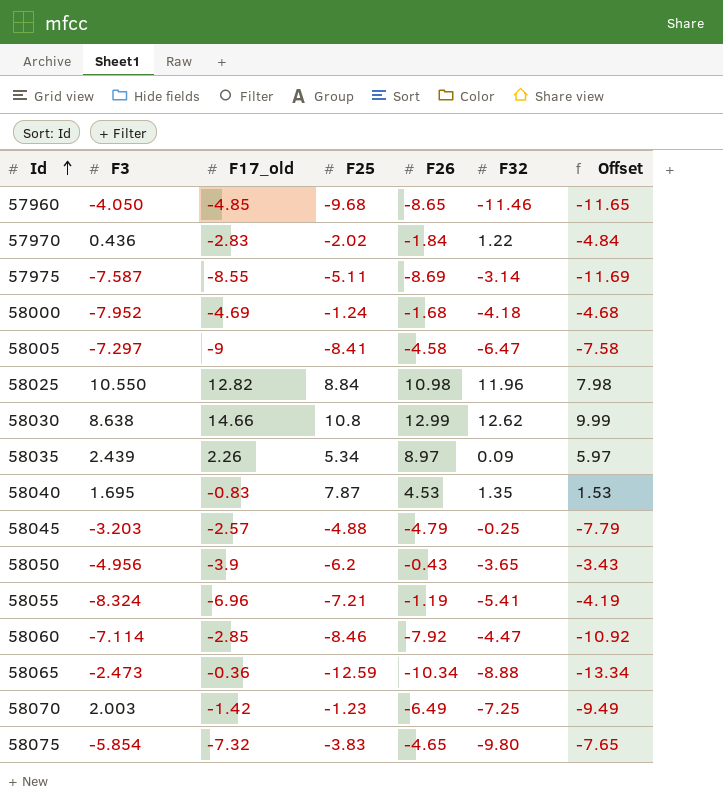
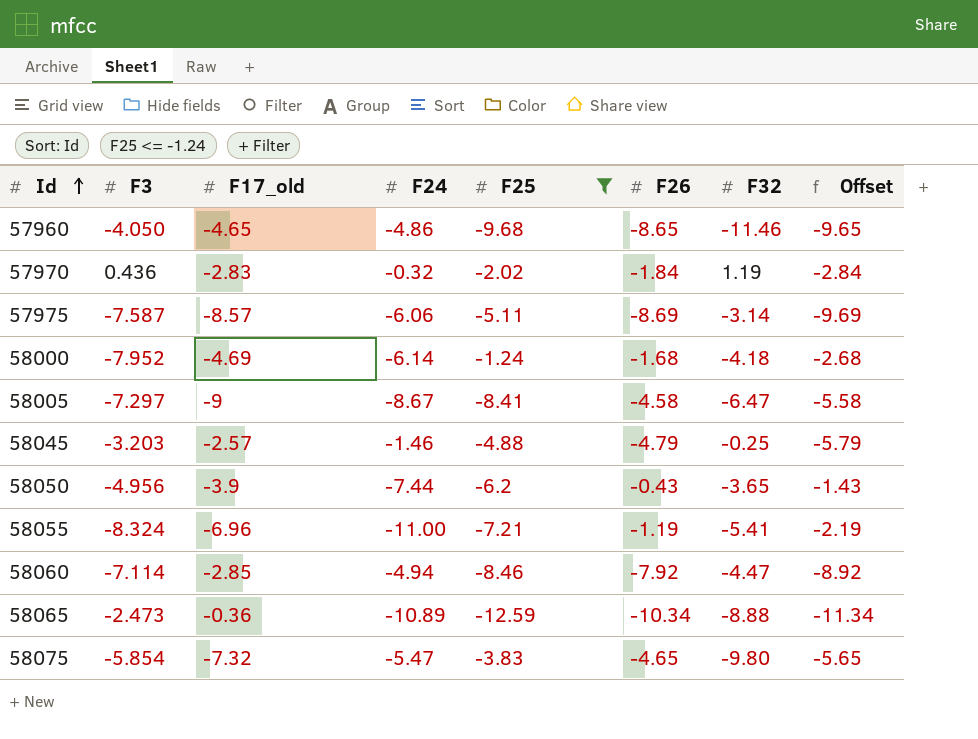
filter: none -> F25 <= -1.24
column F24 | position: none -> 4
column Offset | formula: [F26] - 3 -> [F26] - 1
57960 | F17_old: -4.85 -> -4.65
57970 | F32: 1.22 -> 1.19
57975 | F17_old: -8.55 -> -8.57

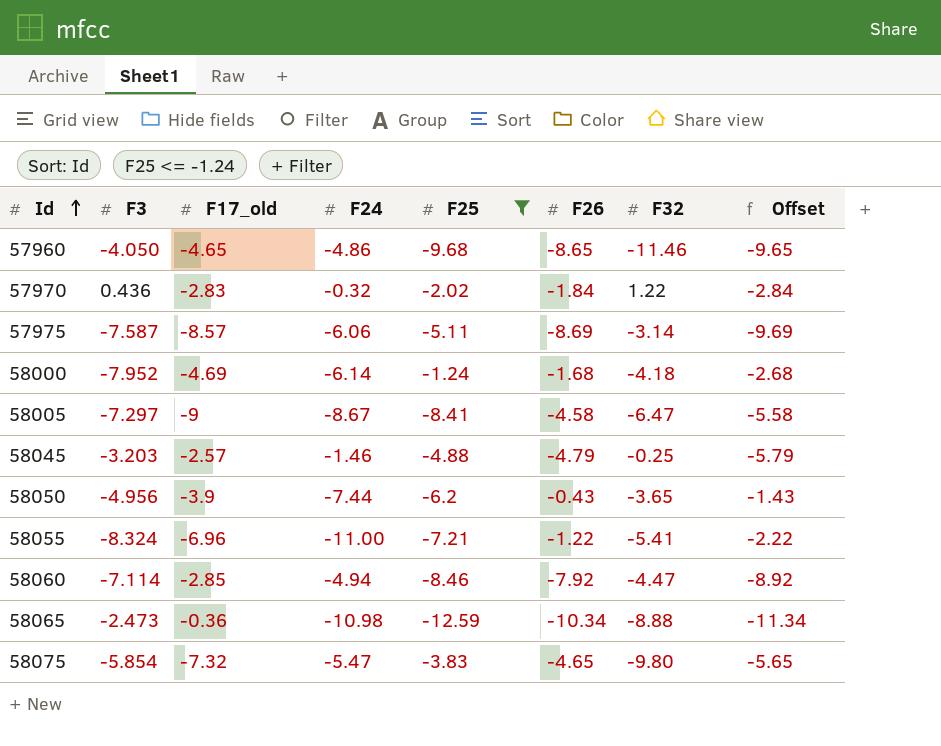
57970 | F32: 1.19 -> 1.22
58055 | F26: -1.19 -> -1.22
58055 | Offset: -2.19 -> -2.22
58065 | F24: -10.89 -> -10.98

